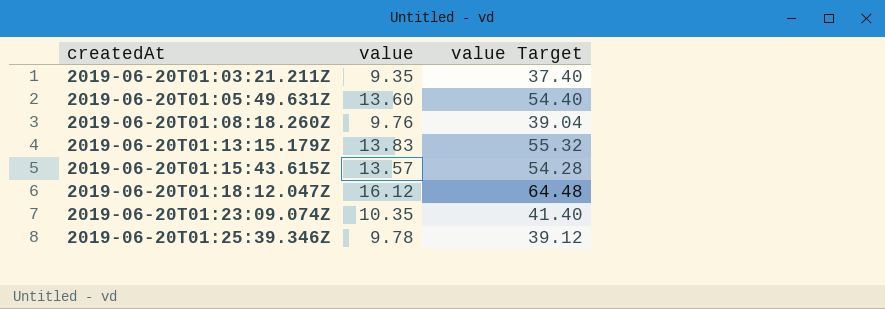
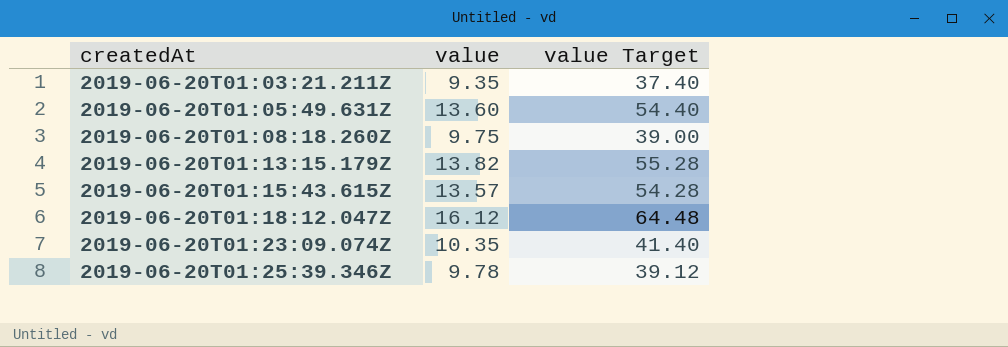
2019-06-20T01:08:18.260Z | value: 9.76 -> 9.75
2019-06-20T01:08:18.260Z | value Target: 39.04 -> 39.00
2019-06-20T01:13:15.179Z | value: 13.83 -> 13.82
2019-06-20T01:13:15.179Z | value Target: 55.32 -> 55.28

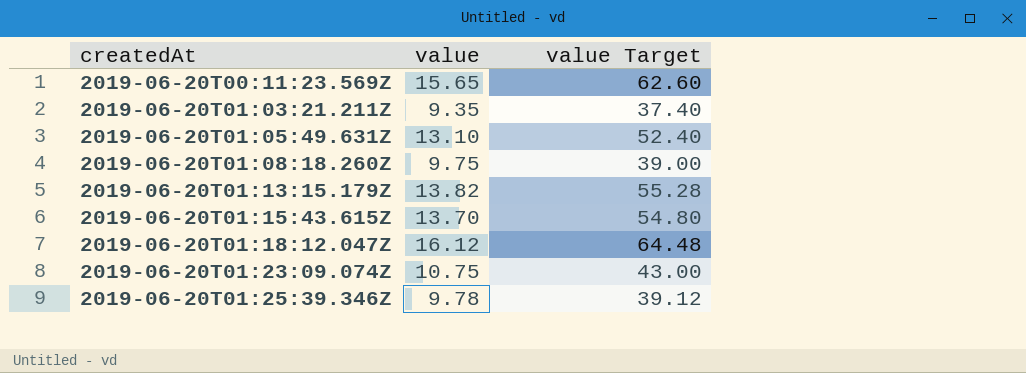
row 2019-06-20T00:11:23.569Z: none -> 15.65 | 62.60
2019-06-20T01:05:49.631Z | value: 13.60 -> 13.10
2019-06-20T01:05:49.631Z | value Target: 54.40 -> 52.40
2019-06-20T01:15:43.615Z | value: 13.57 -> 13.70
2019-06-20T01:15:43.615Z | value Target: 54.28 -> 54.80
2019-06-20T01:23:09.074Z | value: 10.35 -> 10.75
2019-06-20T01:23:09.074Z | value Target: 41.40 -> 43.00

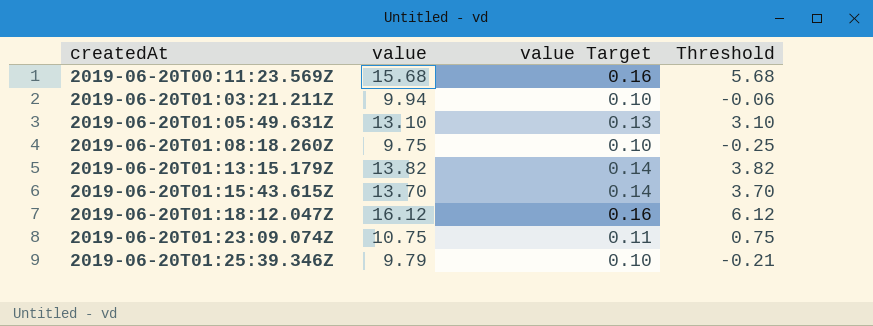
column value Target | formula: [value] * 4 -> [value] * 0.01
column Threshold | formula: none -> [value] - 10
2019-06-20T00:11:23.569Z | value: 15.65 -> 15.68
2019-06-20T01:03:21.211Z | value: 9.35 -> 9.94
2019-06-20T01:25:39.346Z | value: 9.78 -> 9.79

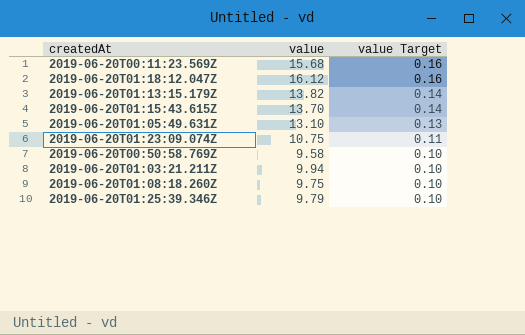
row order: createdAt ascending -> value Target descending
column Threshold | formula: [value] - 10 -> none
row 2019-06-20T00:50:58.769Z: none -> 9.58 | 0.10

